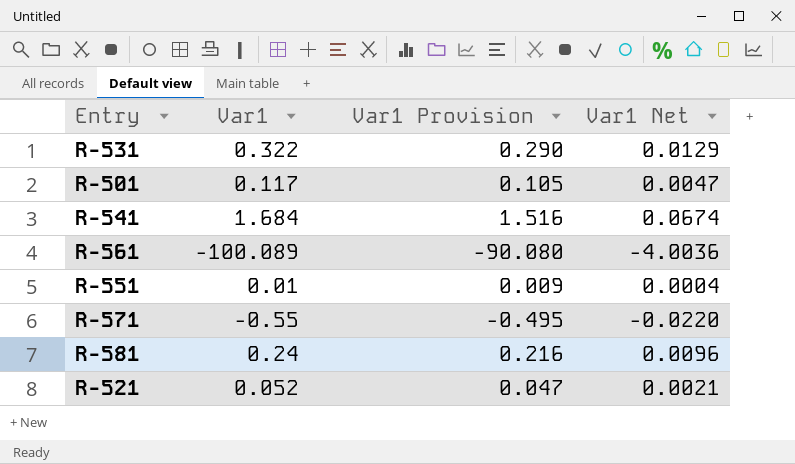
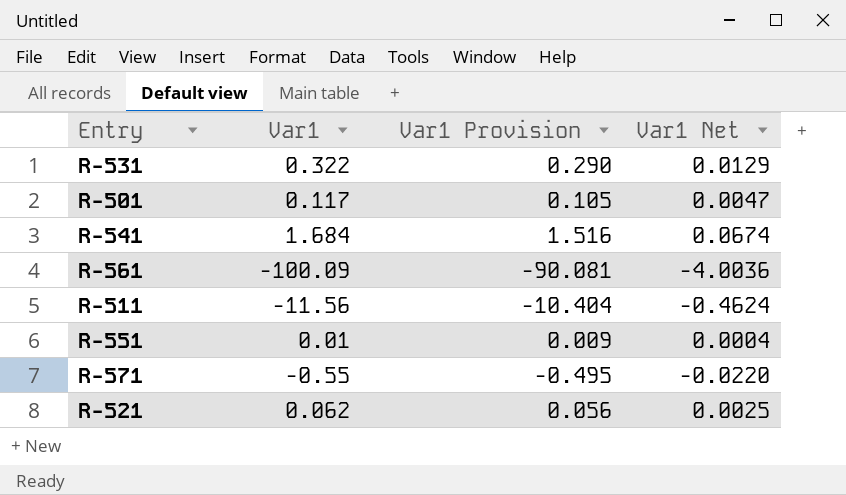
row R-581: 0.24 | 0.216 | 0.0096 -> none
R-561 | Var1: -100.089 -> -100.09
R-561 | Var1 Provision: -90.080 -> -90.081
row R-511: none -> -11.56 | -10.404 | -0.4624
R-521 | Var1: 0.052 -> 0.062
R-521 | Var1 Provision: 0.047 -> 0.056
R-521 | Var1 Net: 0.0021 -> 0.0025

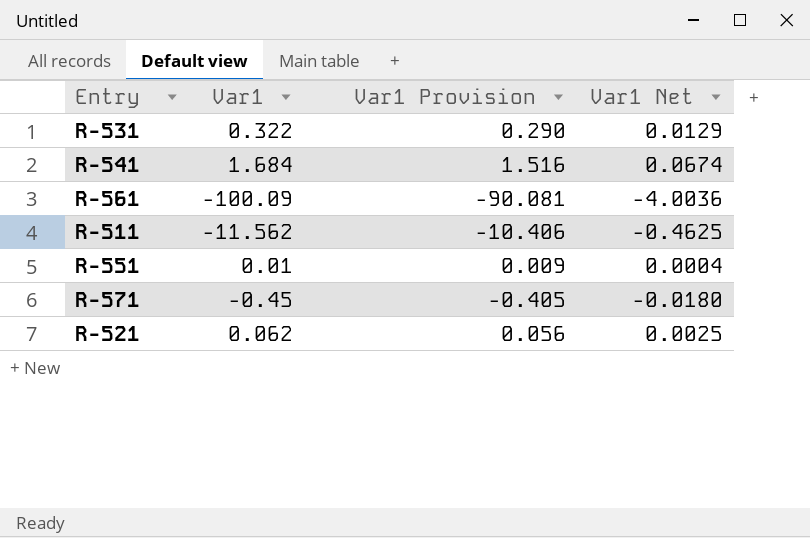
row R-501: 0.117 | 0.105 | 0.0047 -> none
R-511 | Var1: -11.56 -> -11.562
R-511 | Var1 Provision: -10.404 -> -10.406
R-511 | Var1 Net: -0.4624 -> -0.4625
R-571 | Var1: -0.55 -> -0.45
R-571 | Var1 Provision: -0.495 -> -0.405
R-571 | Var1 Net: -0.0220 -> -0.0180

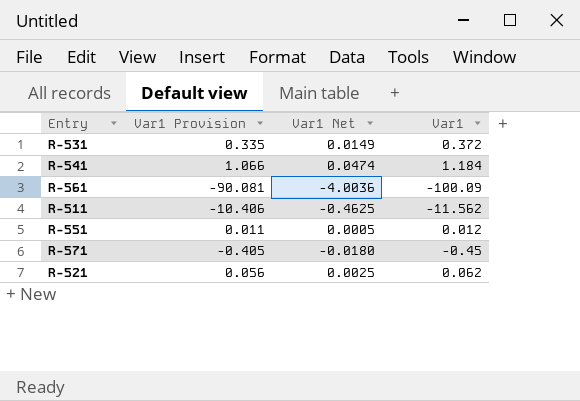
column Var1 | position: 2 -> 4
R-531 | Var1 Provision: 0.290 -> 0.335
R-531 | Var1 Net: 0.0129 -> 0.0149
R-531 | Var1: 0.322 -> 0.372
R-541 | Var1 Provision: 1.516 -> 1.066
R-541 | Var1 Net: 0.0674 -> 0.0474
R-541 | Var1: 1.684 -> 1.184
R-551 | Var1 Provision: 0.009 -> 0.011
R-551 | Var1 Net: 0.0004 -> 0.0005
R-551 | Var1: 0.01 -> 0.012

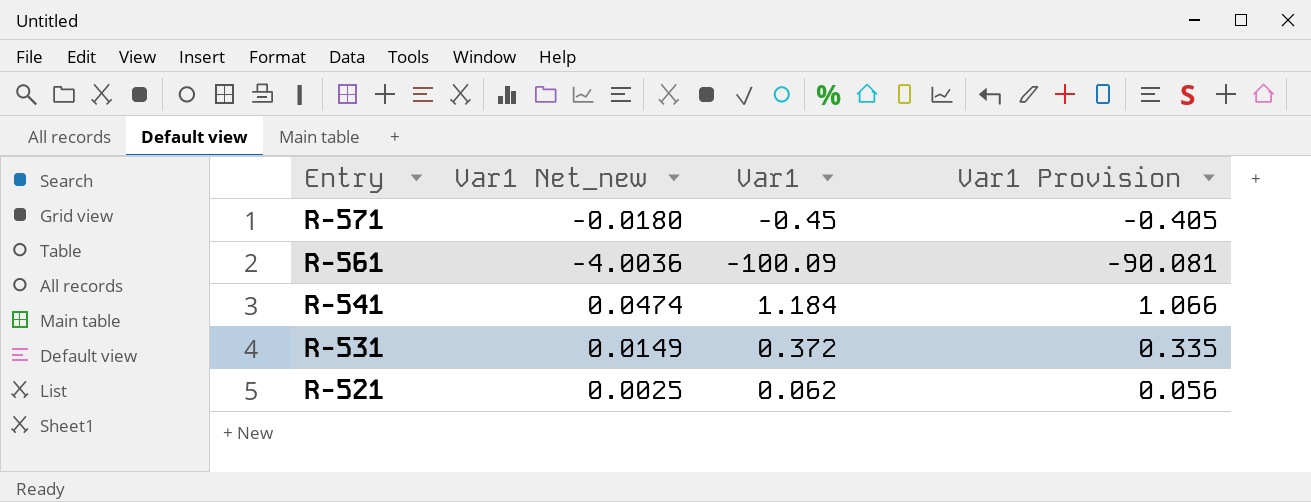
row order: none -> Entry descending
column name: Var1 Net -> Var1 Net_new
column Var1 Provision | position: 2 -> 4
row R-511: -10.406 | -0.4625 | -11.562 -> none
row R-551: 0.011 | 0.0005 | 0.012 -> none

